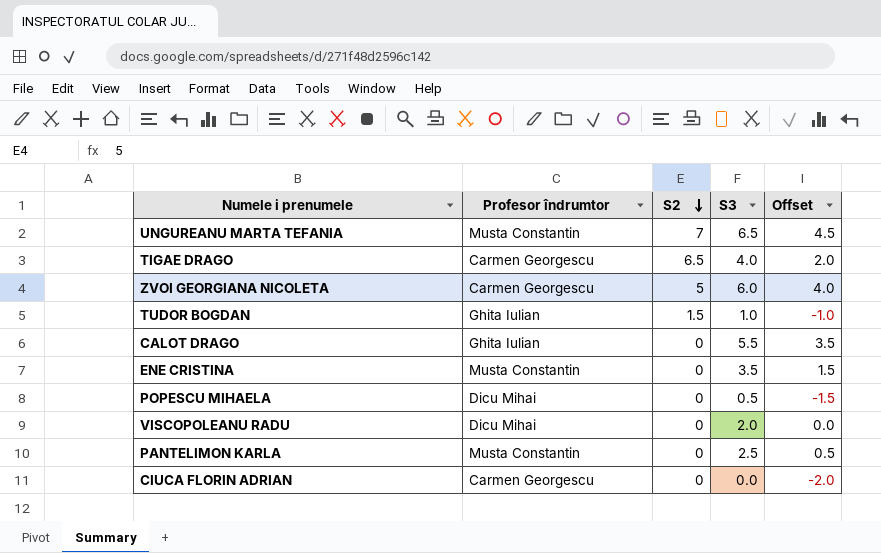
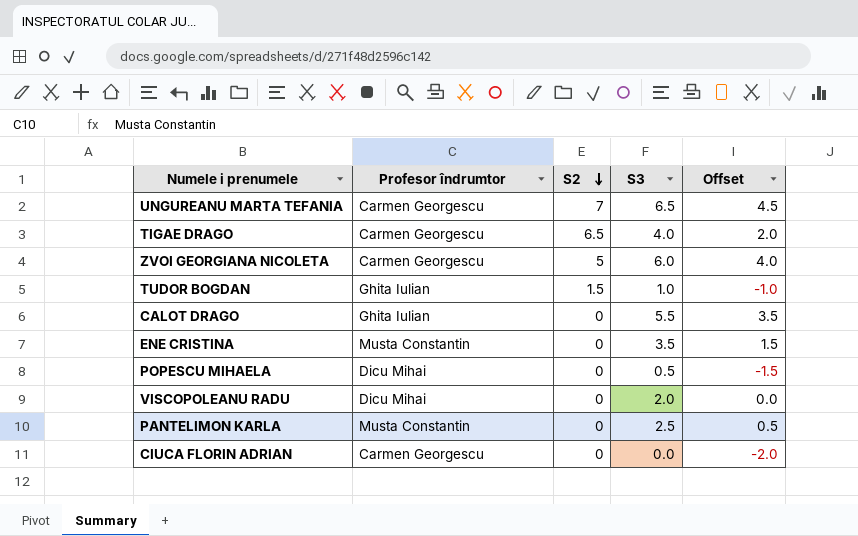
UNGUREANU MARTA TEFANIA | Profesor îndrumtor: Musta Constantin -> Carmen Georgescu

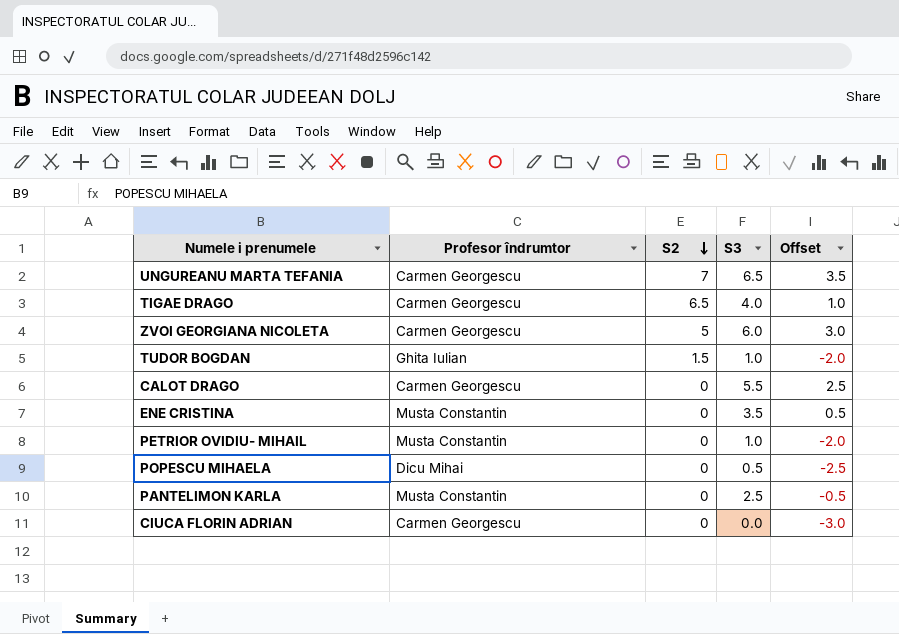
column Offset | formula: [S3] - 2 -> [S3] - 3
row VISCOPOLEANU RADU: Dicu Mihai | 0 | 2.0 | 0.0 -> none
CALOT DRAGO | Profesor îndrumtor: Ghita Iulian -> Carmen Georgescu
row PETRIOR OVIDIU- MIHAIL: none -> Musta Constantin | 0 | 1.0 | -2.0

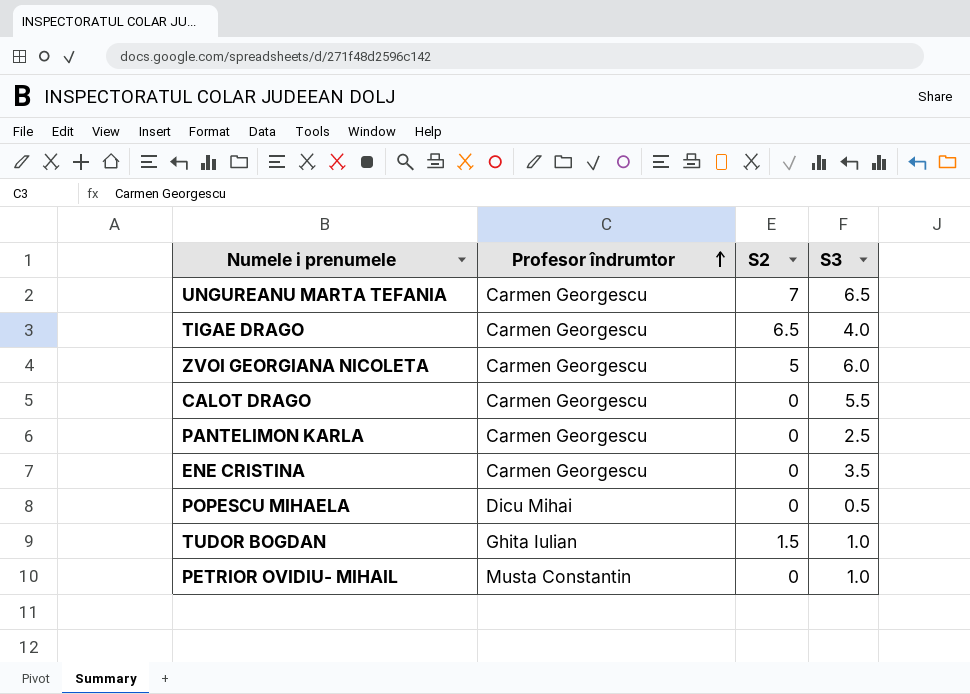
row order: S2 descending -> Profesor îndrumtor ascending
column Offset | formula: [S3] - 3 -> none
row CIUCA FLORIN ADRIAN: Carmen Georgescu | 0 | 0.0 | -3.0 -> none
PANTELIMON KARLA | Profesor îndrumtor: Musta Constantin -> Carmen Georgescu
ENE CRISTINA | Profesor îndrumtor: Musta Constantin -> Carmen Georgescu

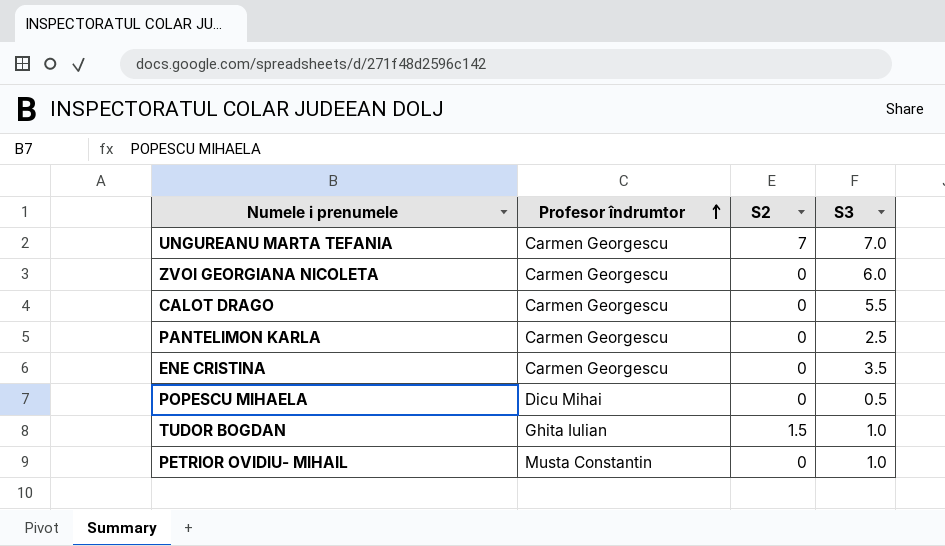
row TIGAE DRAGO: Carmen Georgescu | 6.5 | 4.0 -> none
UNGUREANU MARTA TEFANIA | S3: 6.5 -> 7.0
ZVOI GEORGIANA NICOLETA | S2: 5 -> 0

